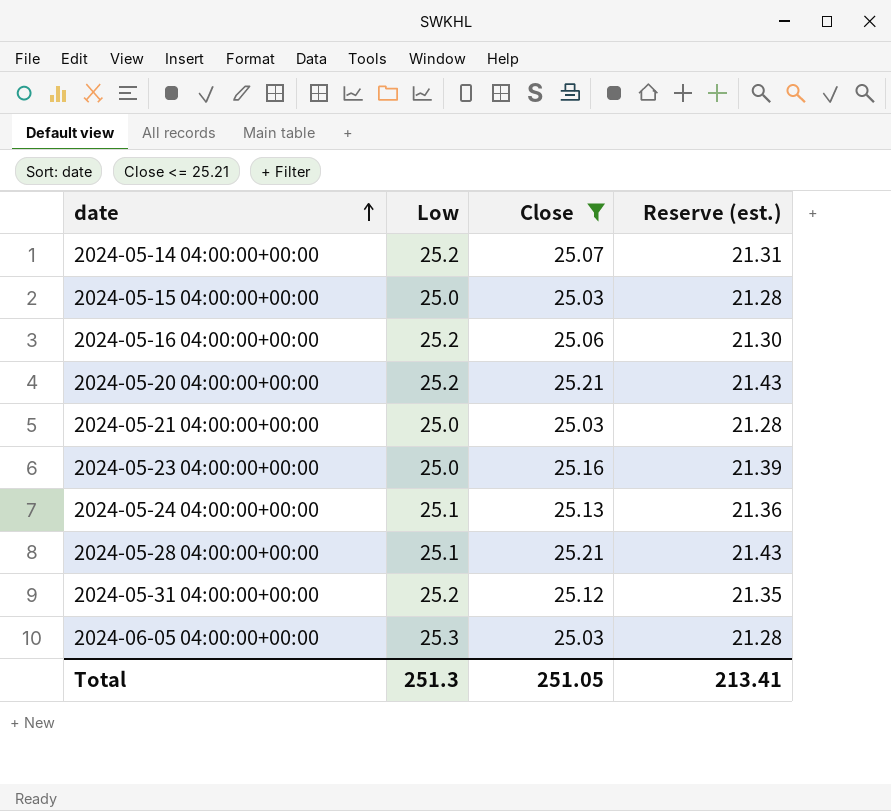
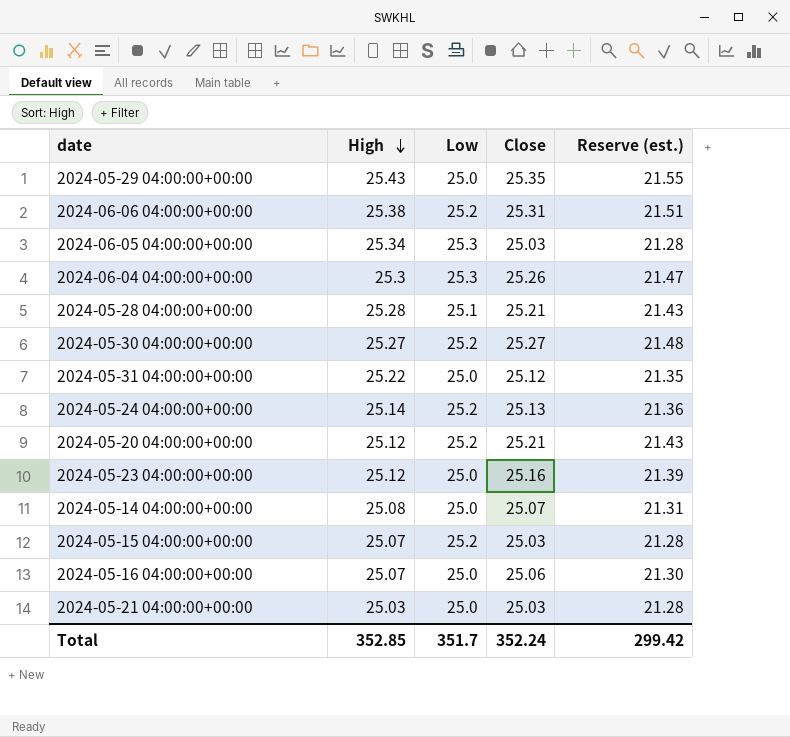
filter: Close <= 25.21 -> none
row order: date ascending -> High descending
column High | position: none -> 2
2024-05-31 04:00:00+00:00 | Low: 25.2 -> 25.0
2024-05-24 04:00:00+00:00 | Low: 25.1 -> 25.2
2024-05-14 04:00:00+00:00 | Low: 25.2 -> 25.0
2024-05-15 04:00:00+00:00 | Low: 25.0 -> 25.2
2024-05-16 04:00:00+00:00 | Low: 25.2 -> 25.0
Total | Low: 251.3 -> 351.7
Total | Close: 251.05 -> 352.24
Total | Reserve (est.): 213.41 -> 299.42

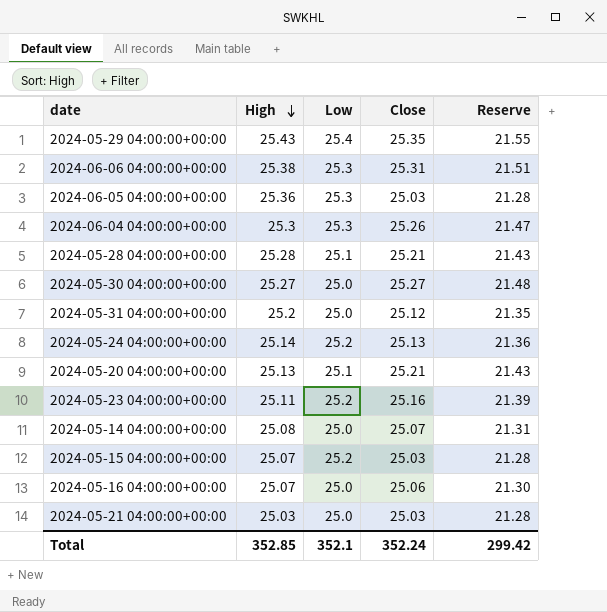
column name: Reserve (est.) -> Reserve
2024-05-29 04:00:00+00:00 | Low: 25.0 -> 25.4
2024-06-06 04:00:00+00:00 | Low: 25.2 -> 25.3
2024-06-05 04:00:00+00:00 | High: 25.34 -> 25.36
2024-05-30 04:00:00+00:00 | Low: 25.2 -> 25.0
2024-05-31 04:00:00+00:00 | High: 25.22 -> 25.2
2024-05-20 04:00:00+00:00 | High: 25.12 -> 25.13
2024-05-20 04:00:00+00:00 | Low: 25.2 -> 25.1
2024-05-23 04:00:00+00:00 | High: 25.12 -> 25.11
2024-05-23 04:00:00+00:00 | Low: 25.0 -> 25.2
Total | Low: 351.7 -> 352.1

